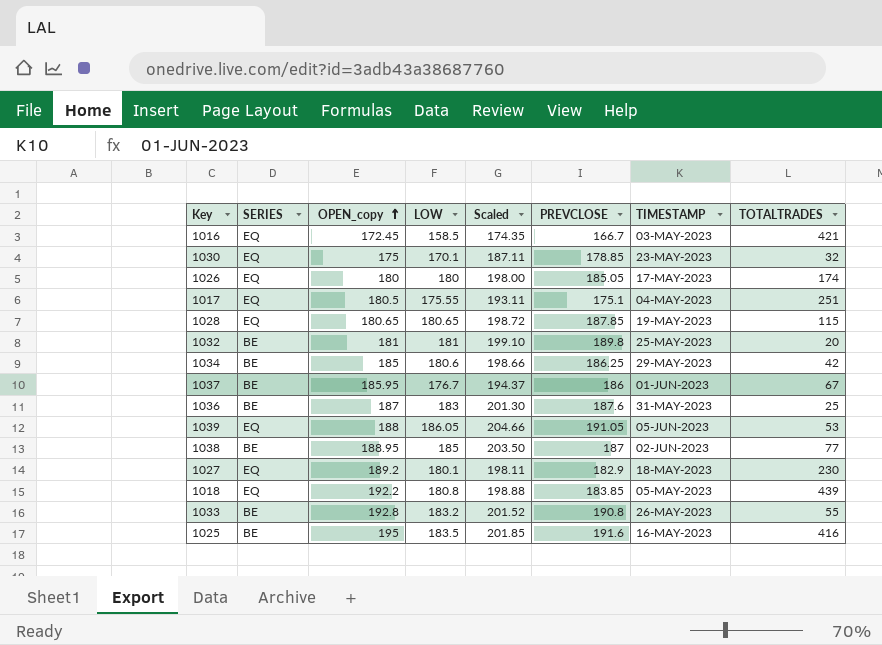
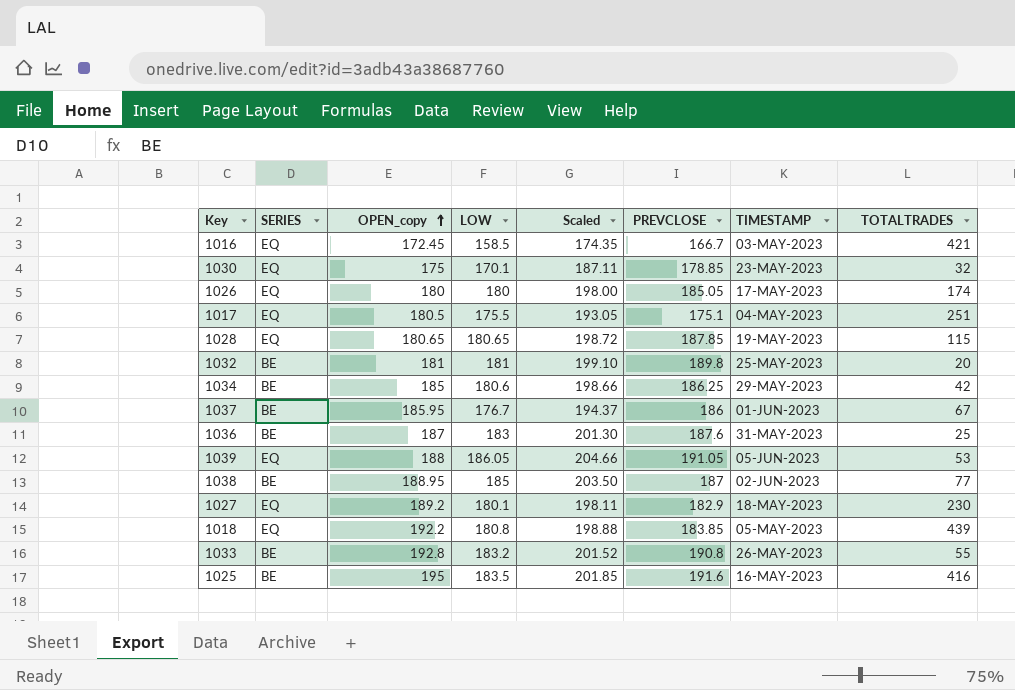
1017 | LOW: 175.55 -> 175.5
1017 | Scaled: 193.11 -> 193.05

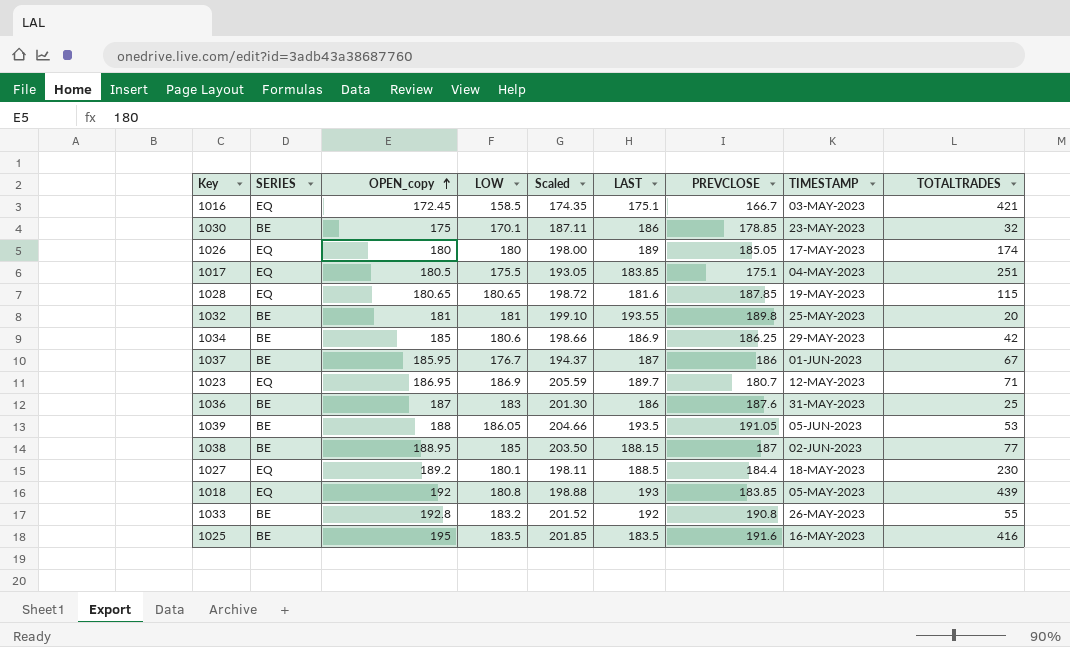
column LAST | position: none -> 6
1030 | SERIES: EQ -> BE
row 1023: none -> EQ | 186.95 | 186.9 | 205.59 | 189.7 | 180.7 | 12-MAY-2023 | 71
1039 | SERIES: EQ -> BE
1027 | PREVCLOSE: 182.9 -> 184.4
1018 | OPEN_copy: 192.2 -> 192

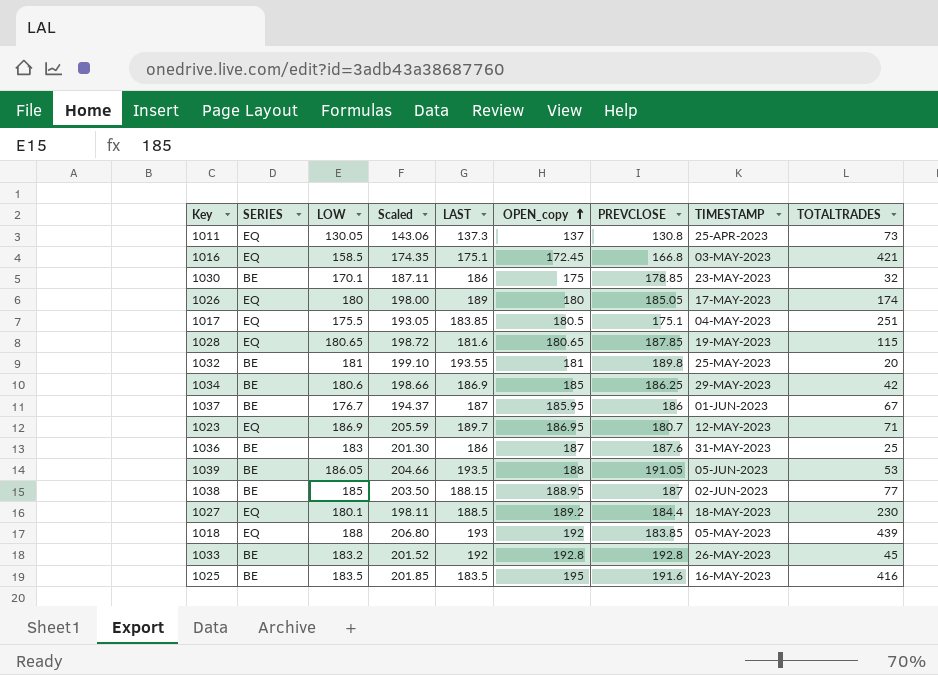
column OPEN_copy | position: 3 -> 6
row 1011: none -> EQ | 130.05 | 143.06 | 137.3 | 137 | 130.8 | 25-APR-2023 | 73
1016 | PREVCLOSE: 166.7 -> 166.8
1018 | LOW: 180.8 -> 188
1018 | Scaled: 198.88 -> 206.80
1033 | PREVCLOSE: 190.8 -> 192.8
1033 | TOTALTRADES: 55 -> 45

